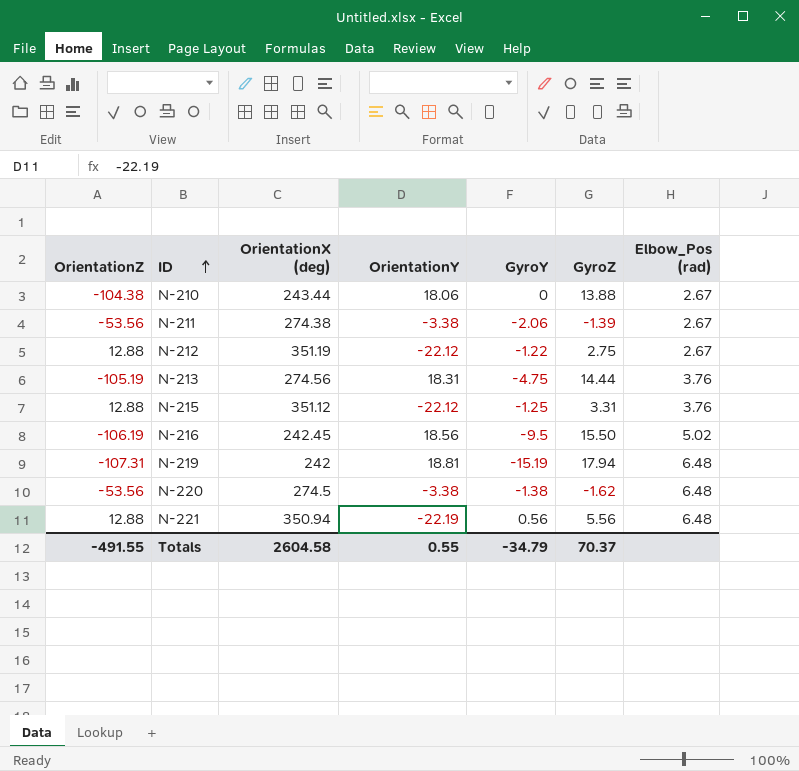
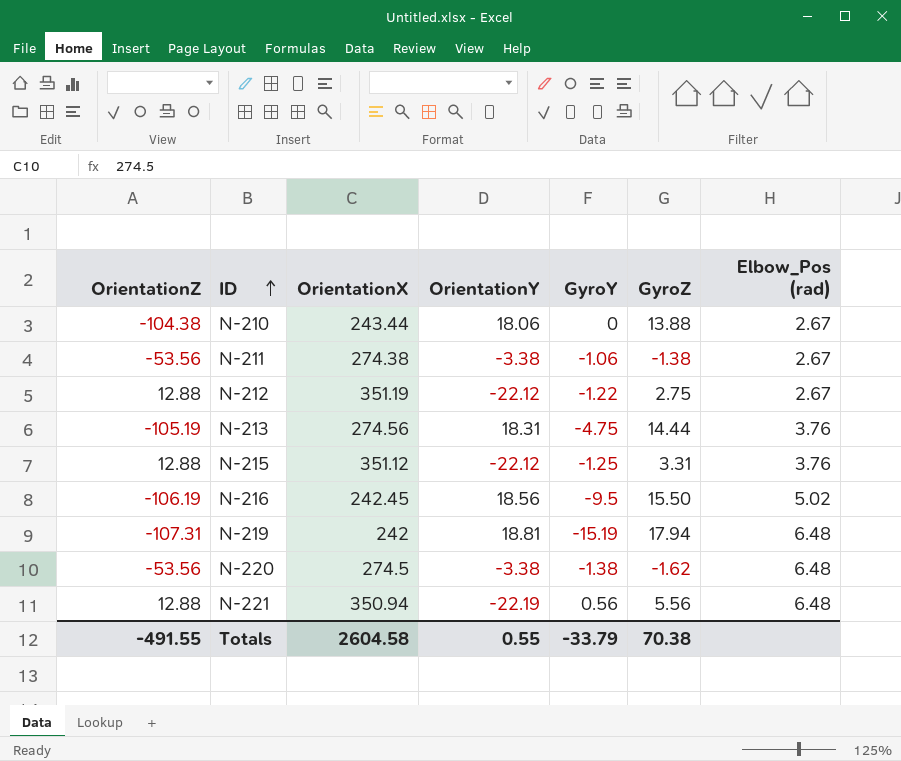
column name: OrientationX (deg) -> OrientationX
N-211 | GyroY: -2.06 -> -1.06
N-211 | GyroZ: -1.39 -> -1.38
Totals | GyroY: -34.79 -> -33.79
Totals | GyroZ: 70.37 -> 70.38

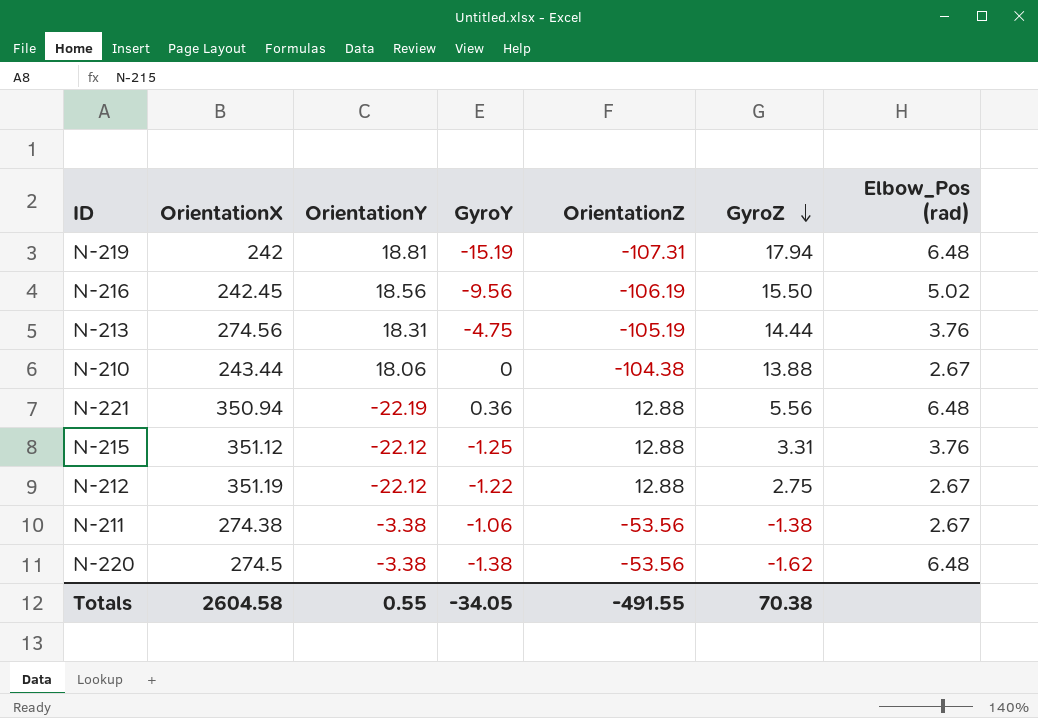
row order: ID ascending -> GyroZ descending
column OrientationZ | position: 1 -> 5
N-216 | GyroY: -9.5 -> -9.56
N-221 | GyroY: 0.56 -> 0.36
Totals | GyroY: -33.79 -> -34.05

